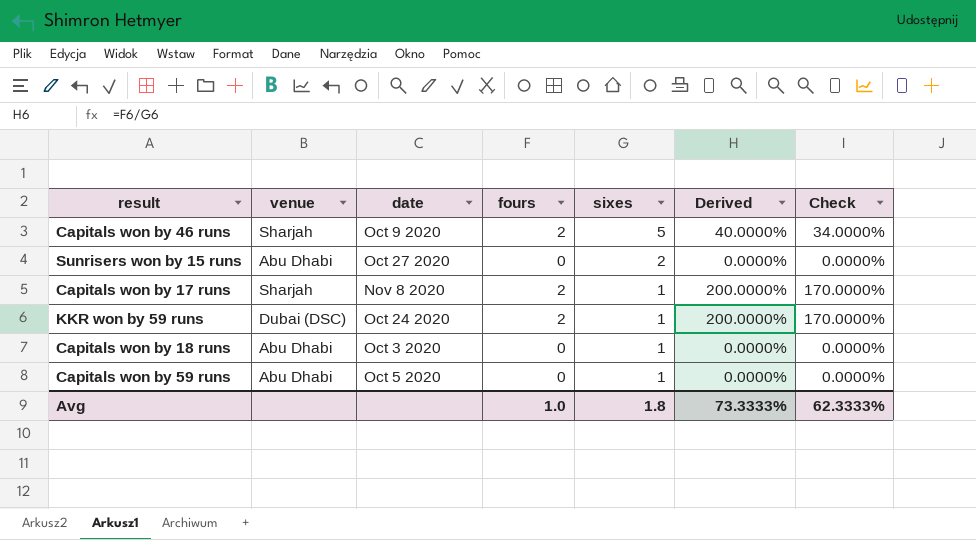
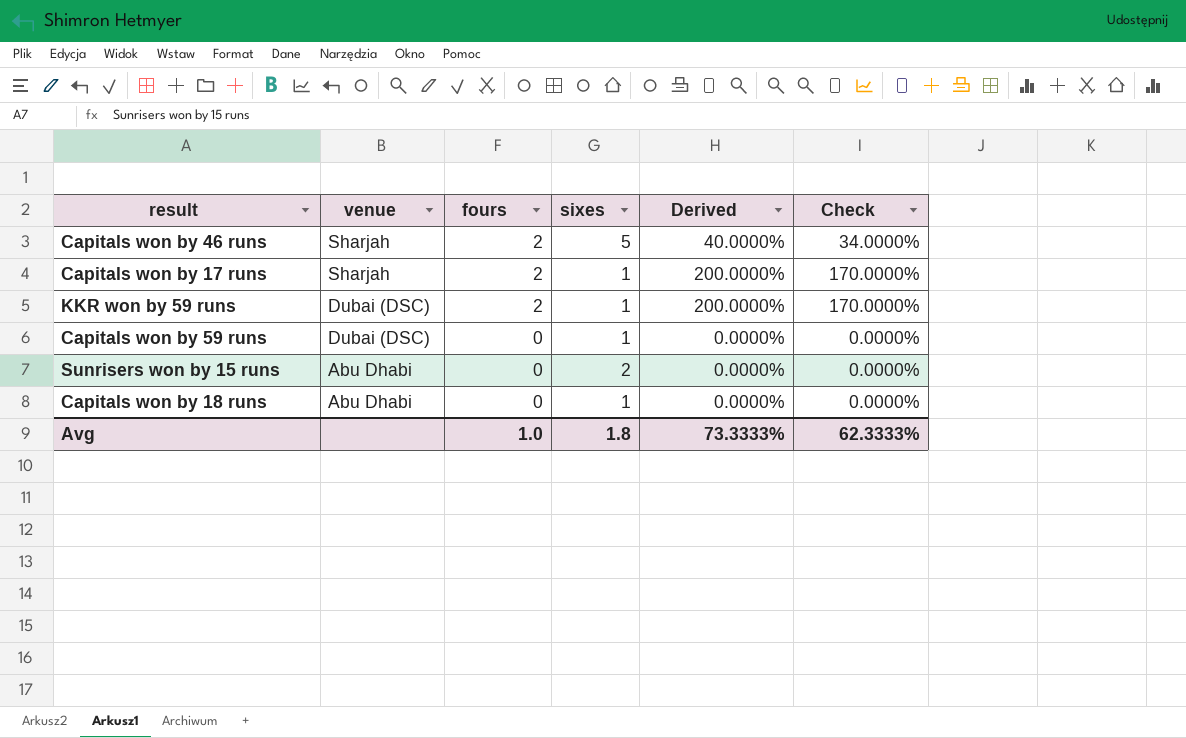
row order: sixes descending -> venue descending
column date | position: 3 -> none
Capitals won by 59 runs | venue: Abu Dhabi -> Dubai (DSC)

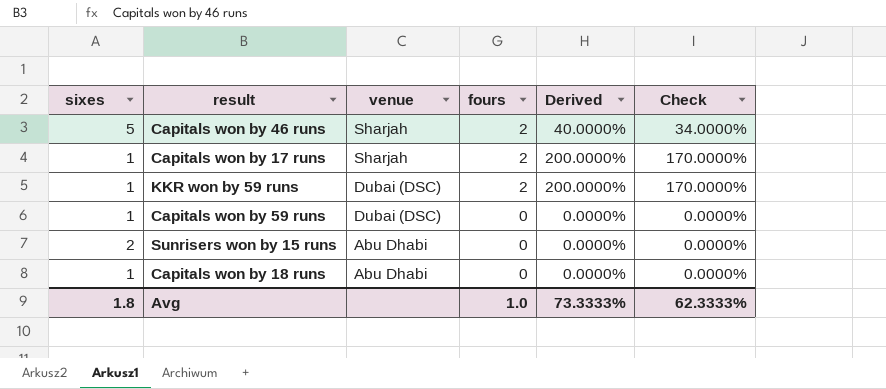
column sixes | position: 4 -> 1

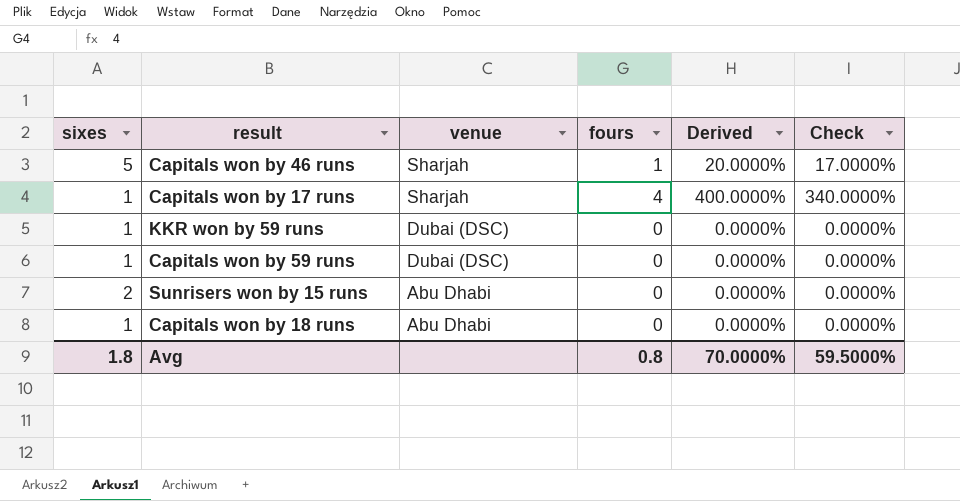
Capitals won by 46 runs | fours: 2 -> 1
Capitals won by 46 runs | Derived: 40.0000% -> 20.0000%
Capitals won by 46 runs | Check: 34.0000% -> 17.0000%
Capitals won by 17 runs | fours: 2 -> 4
Capitals won by 17 runs | Derived: 200.0000% -> 400.0000%
Capitals won by 17 runs | Check: 170.0000% -> 340.0000%
KKR won by 59 runs | fours: 2 -> 0
KKR won by 59 runs | Derived: 200.0000% -> 0.0000%
KKR won by 59 runs | Check: 170.0000% -> 0.0000%
Avg | fours: 1.0 -> 0.8
Avg | Derived: 73.3333% -> 70.0000%
Avg | Check: 62.3333% -> 59.5000%

